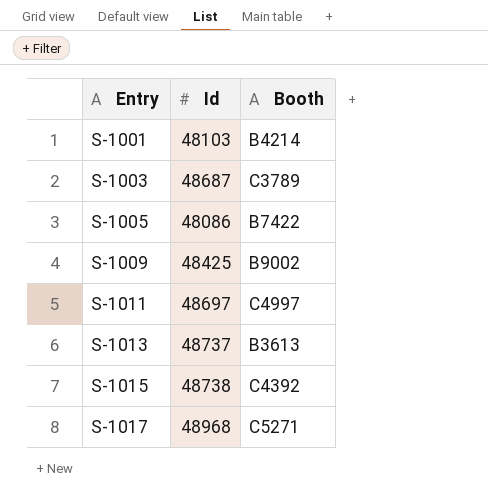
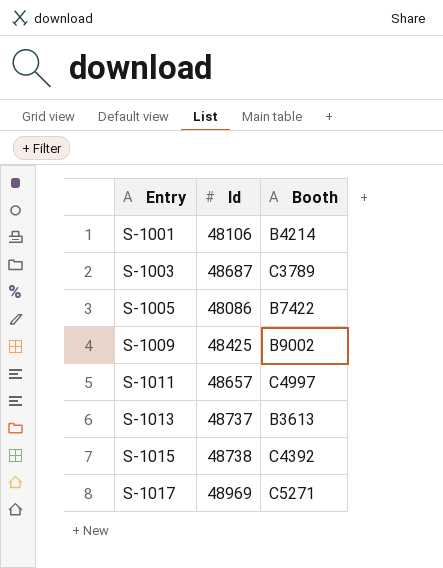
S-1001 | Id: 48103 -> 48106
S-1011 | Id: 48697 -> 48657
S-1017 | Id: 48968 -> 48969

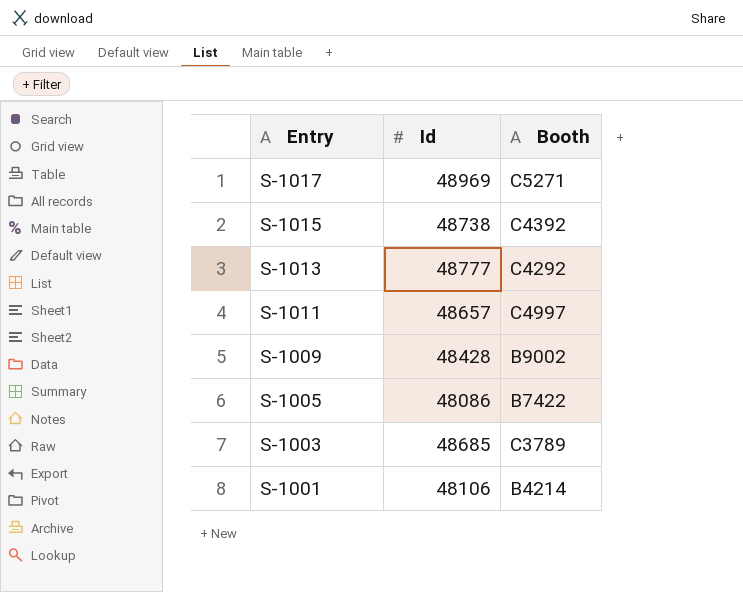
row order: Entry ascending -> Entry descending
S-1013 | Id: 48737 -> 48777
S-1013 | Booth: B3613 -> C4292
S-1009 | Id: 48425 -> 48428
S-1003 | Id: 48687 -> 48685

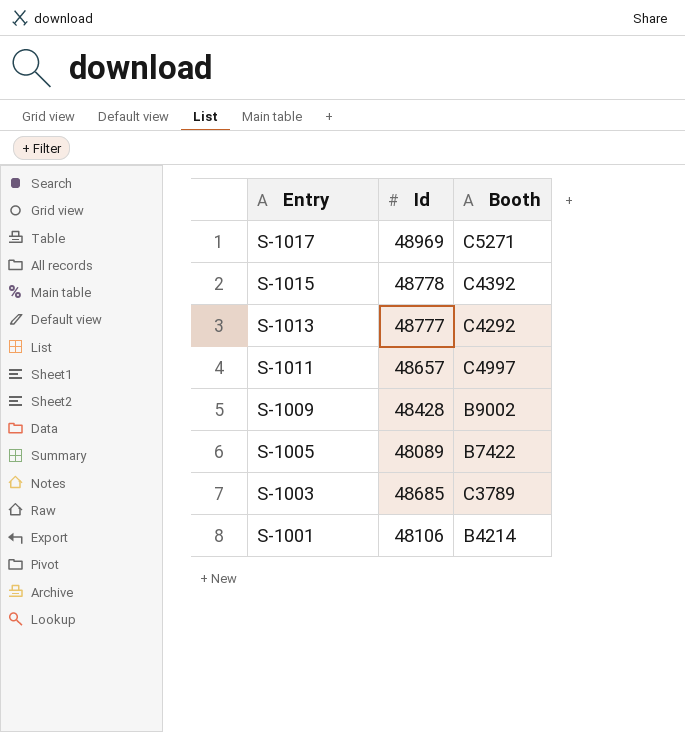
S-1015 | Id: 48738 -> 48778
S-1005 | Id: 48086 -> 48089

